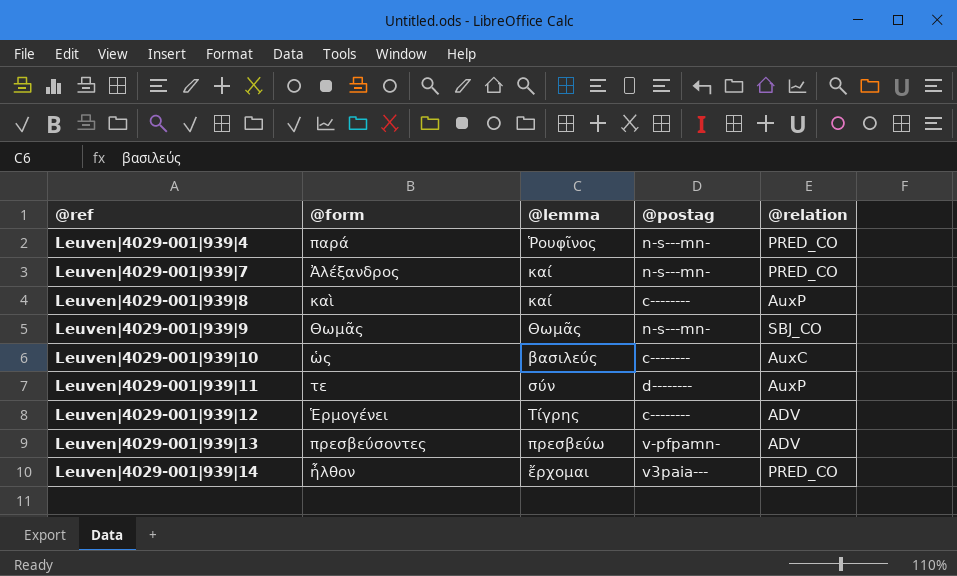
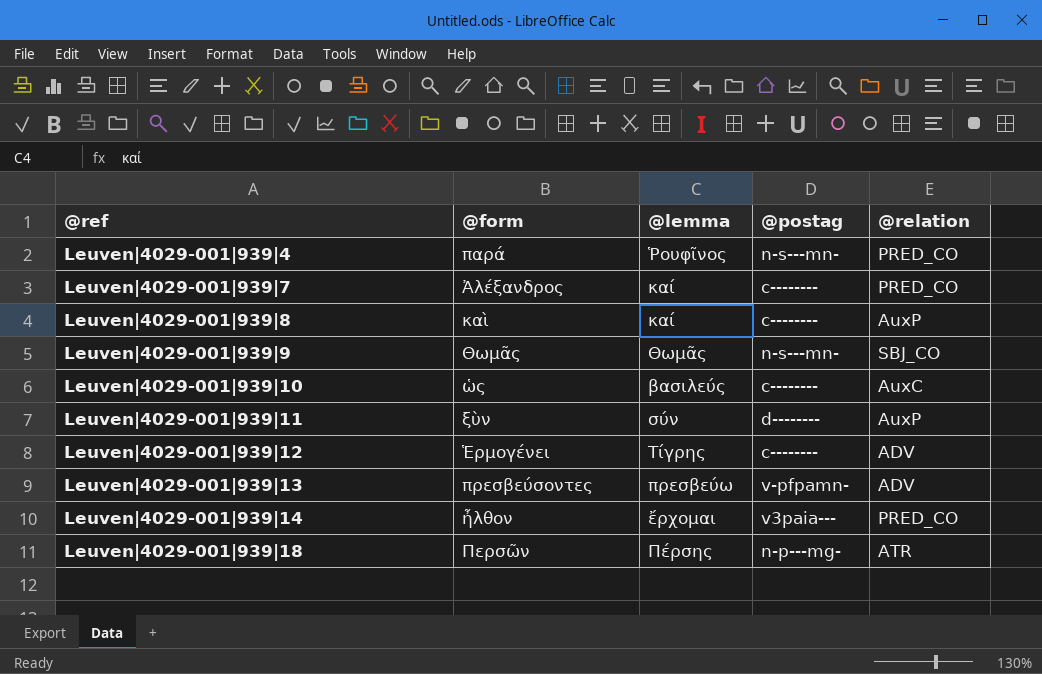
Leuven|4029-001|939|7 | @postag: n-s---mn- -> c--------
Leuven|4029-001|939|11 | @form: τε -> ξὺν
row Leuven|4029-001|939|18: none -> Περσῶν | Πέρσης | n-p---mg- | ATR

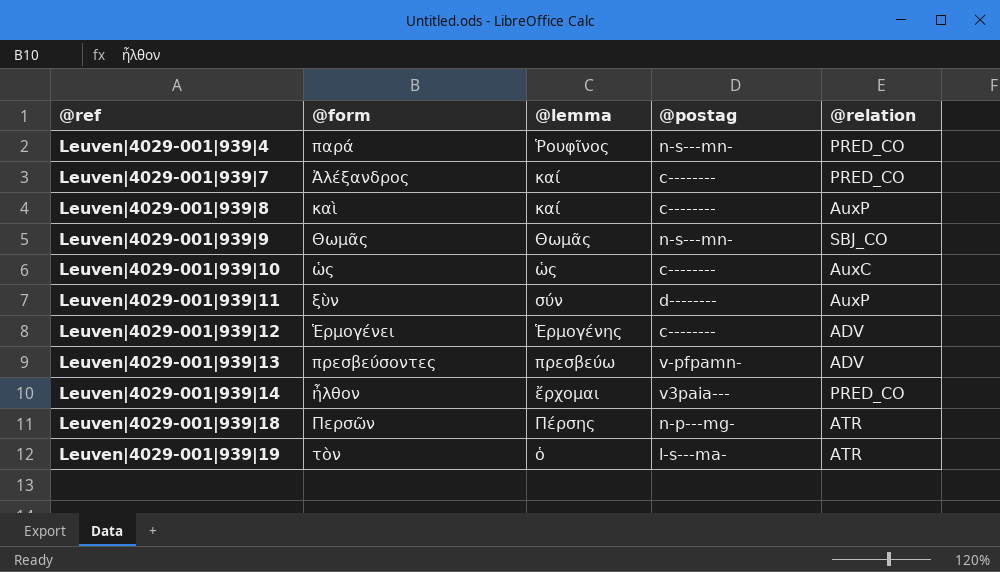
Leuven|4029-001|939|10 | @lemma: βασιλεύς -> ὡς
Leuven|4029-001|939|12 | @lemma: Τίγρης -> Ἑρμογένης
row Leuven|4029-001|939|19: none -> τὸν | ὁ | l-s---ma- | ATR

